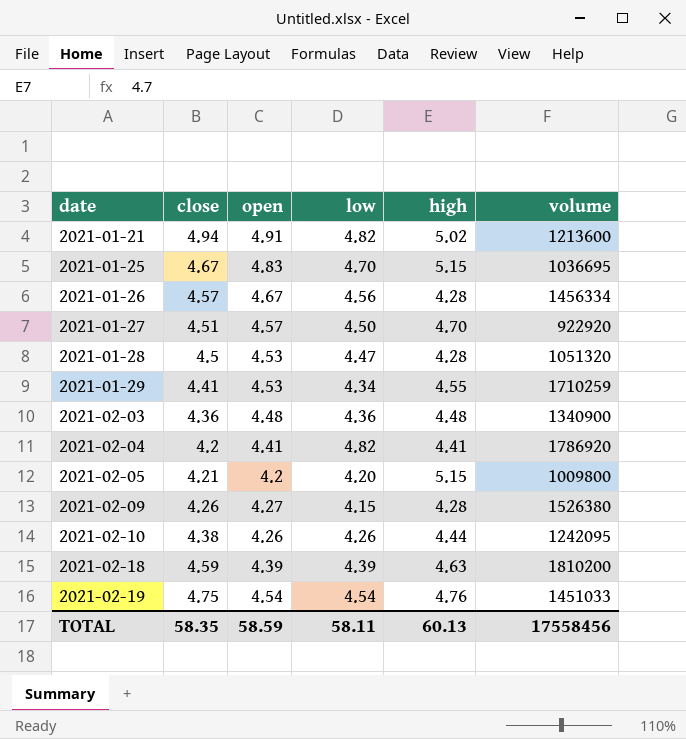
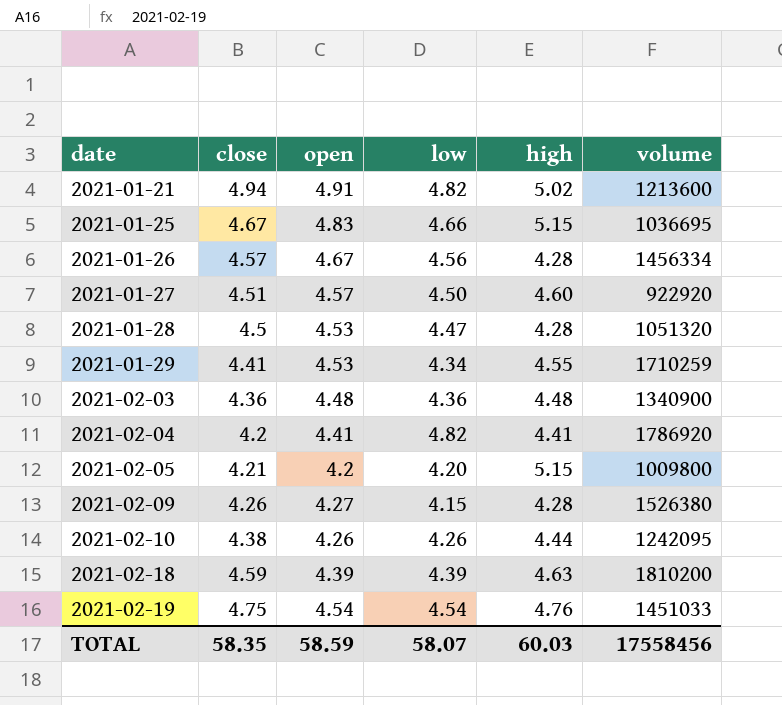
2021-01-25 | low: 4.70 -> 4.66
2021-01-27 | high: 4.70 -> 4.60
TOTAL | low: 58.11 -> 58.07
TOTAL | high: 60.13 -> 60.03

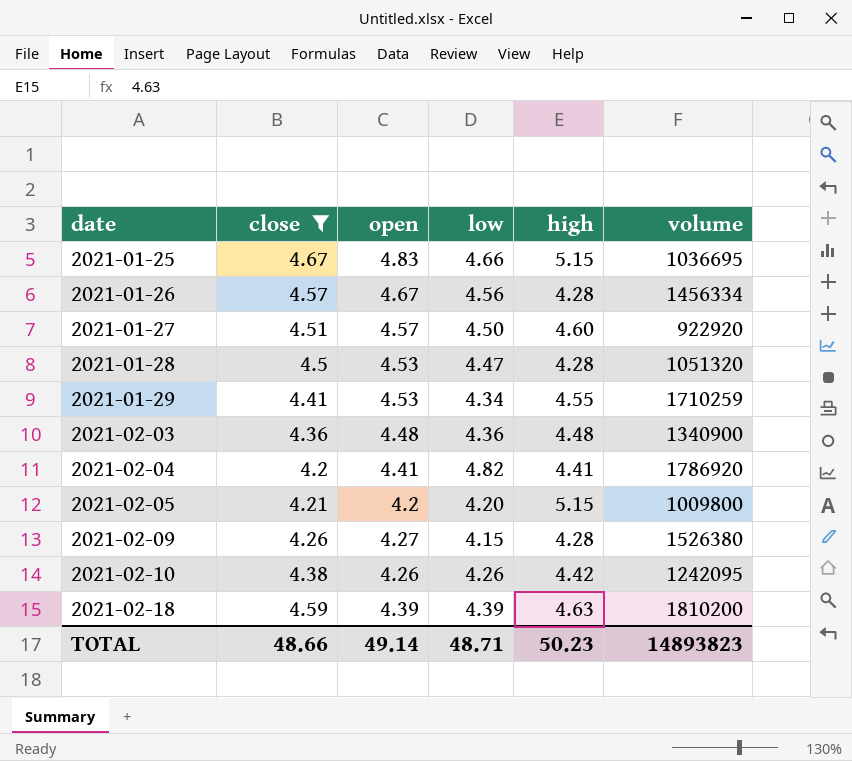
filter: none -> close <= 4.67
2021-02-10 | high: 4.44 -> 4.42
TOTAL | close: 58.35 -> 48.66
TOTAL | open: 58.59 -> 49.14
TOTAL | low: 58.07 -> 48.71
TOTAL | high: 60.03 -> 50.23
TOTAL | volume: 17558456 -> 14893823

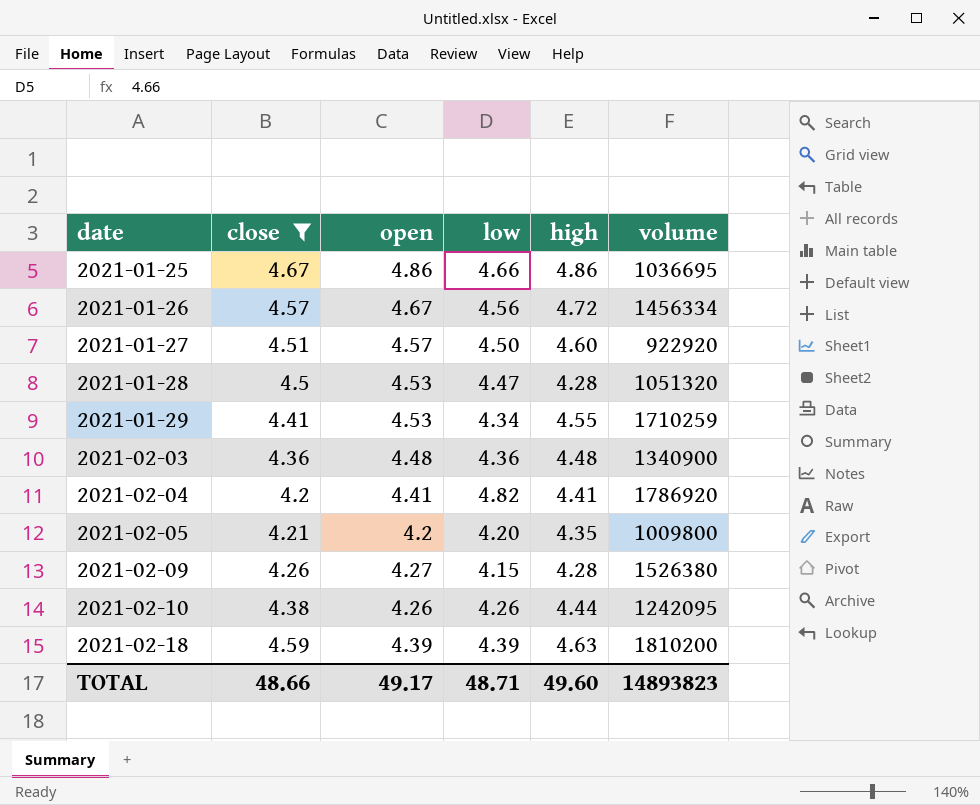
2021-01-25 | open: 4.83 -> 4.86
2021-01-25 | high: 5.15 -> 4.86
2021-01-26 | high: 4.28 -> 4.72
2021-02-05 | high: 5.15 -> 4.35
2021-02-10 | high: 4.42 -> 4.44
TOTAL | open: 49.14 -> 49.17
TOTAL | high: 50.23 -> 49.60

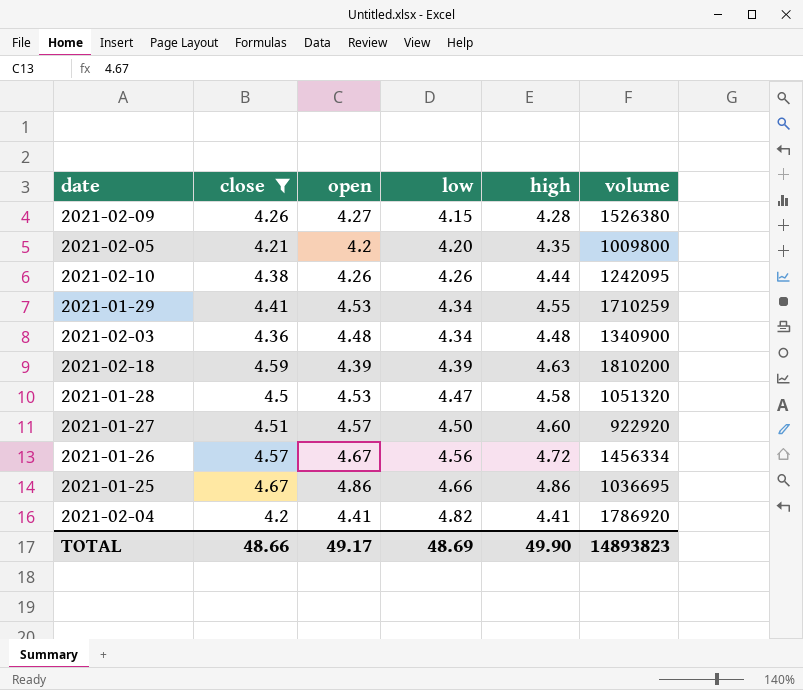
row order: date ascending -> low ascending
2021-02-03 | low: 4.36 -> 4.34
2021-01-28 | high: 4.28 -> 4.58
TOTAL | low: 48.71 -> 48.69
TOTAL | high: 49.60 -> 49.90

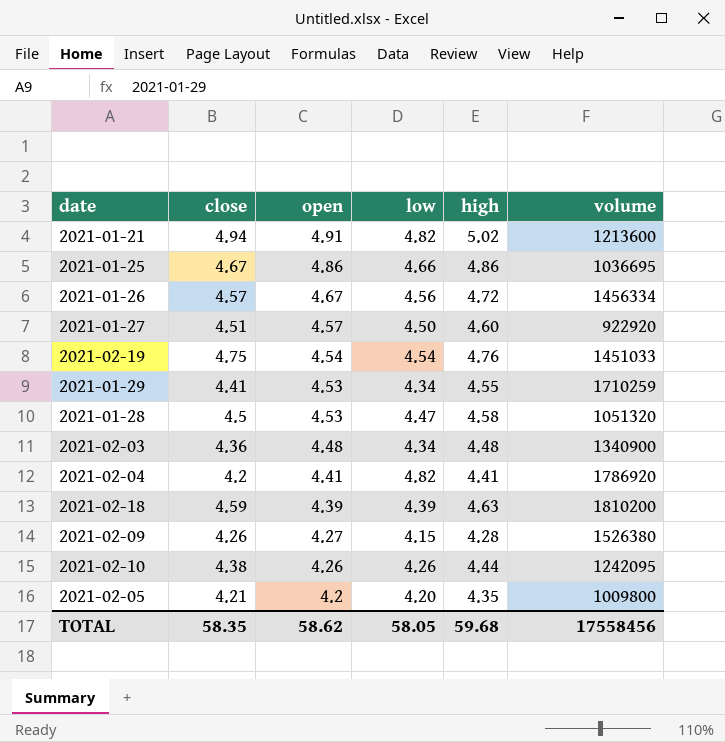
filter: close <= 4.67 -> none
row order: low ascending -> open descending
TOTAL | close: 48.66 -> 58.35
TOTAL | open: 49.17 -> 58.62
TOTAL | low: 48.69 -> 58.05
TOTAL | high: 49.90 -> 59.68
TOTAL | volume: 14893823 -> 17558456

